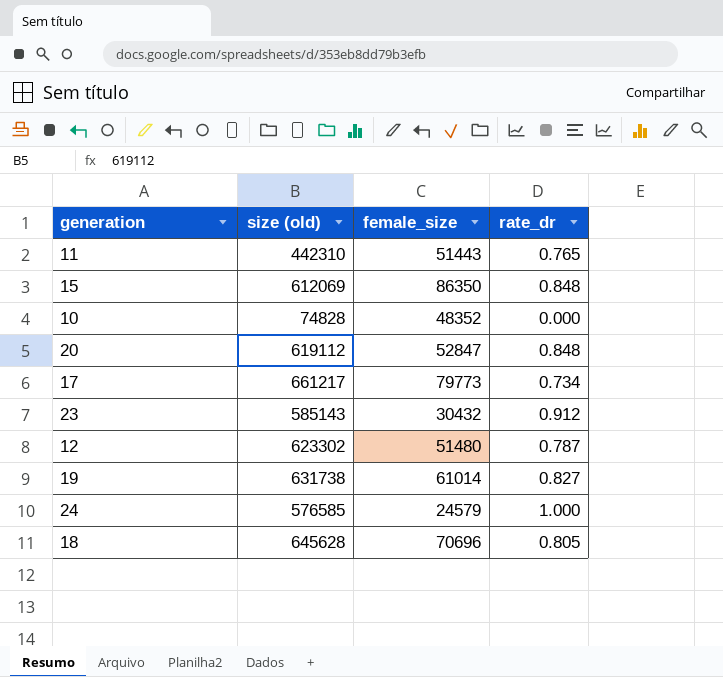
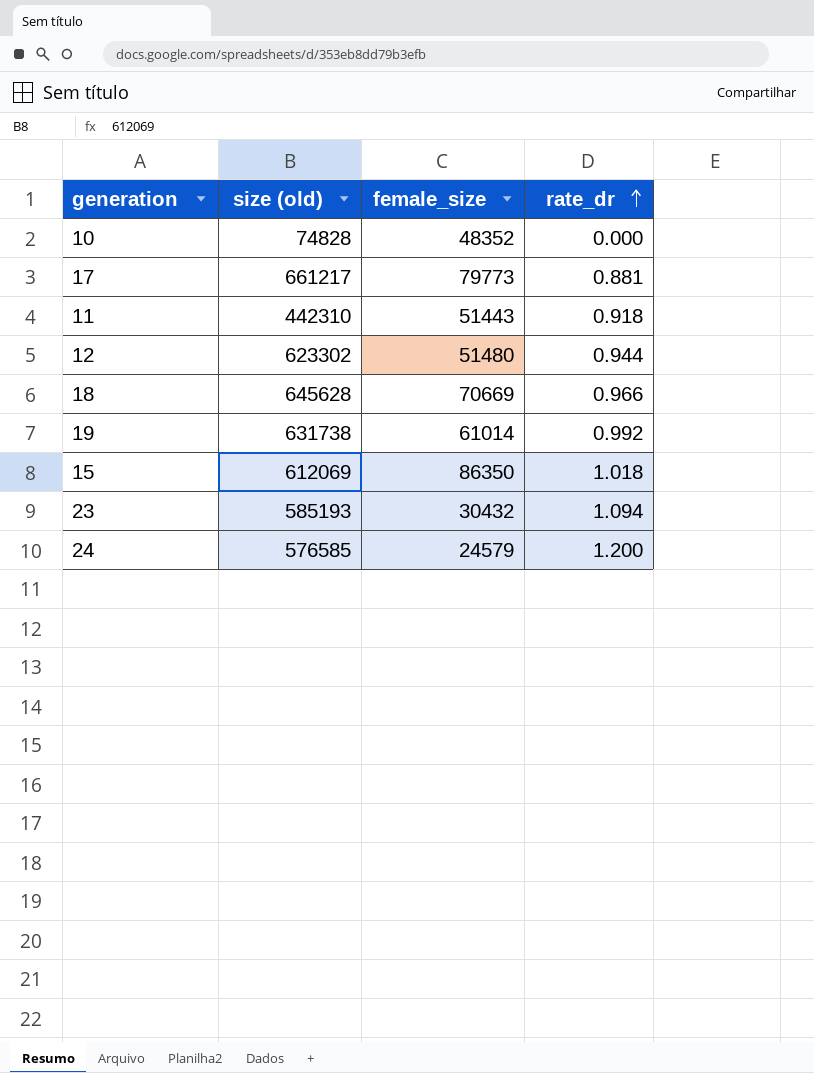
row order: none -> rate_dr ascending
row 20: 619112 | 52847 | 0.848 -> none
17 | rate_dr: 0.734 -> 0.881
11 | rate_dr: 0.765 -> 0.918
12 | rate_dr: 0.787 -> 0.944
18 | female_size: 70696 -> 70669
18 | rate_dr: 0.805 -> 0.966
19 | rate_dr: 0.827 -> 0.992
15 | rate_dr: 0.848 -> 1.018
23 | size (old): 585143 -> 585193
23 | rate_dr: 0.912 -> 1.094
24 | rate_dr: 1.000 -> 1.200

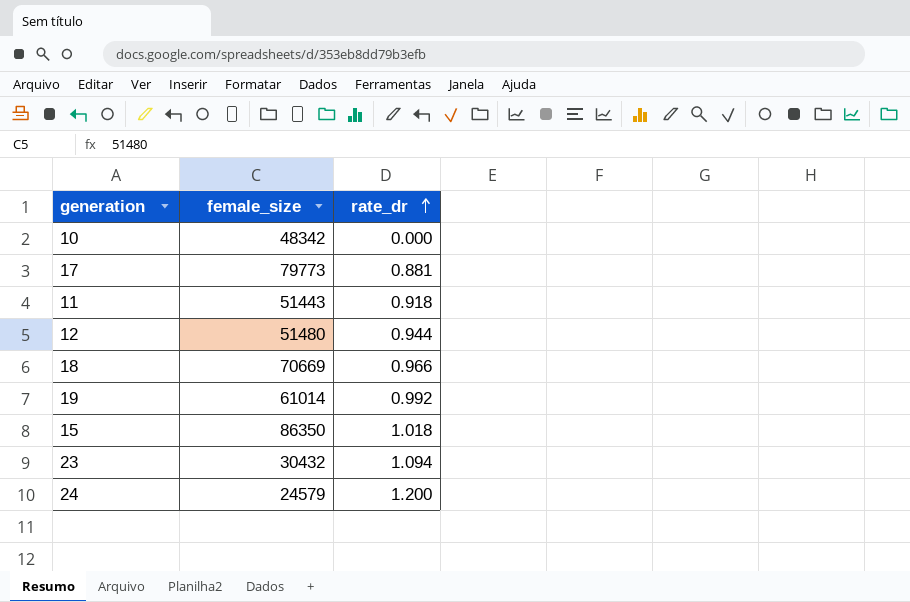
column size (old) | position: 2 -> none
10 | female_size: 48352 -> 48342

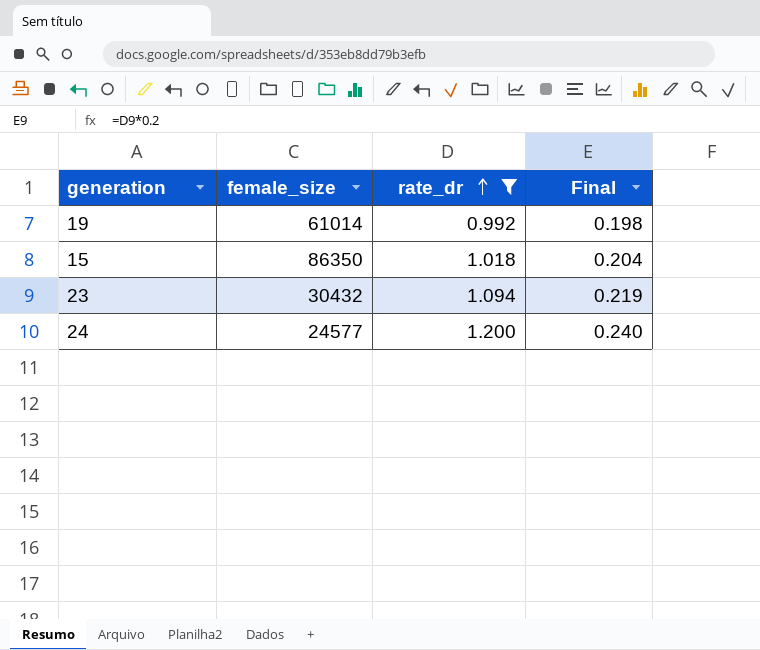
filter: none -> rate_dr >= 0.992
column Final | formula: none -> [rate_dr] * 0.2
24 | female_size: 24579 -> 24577

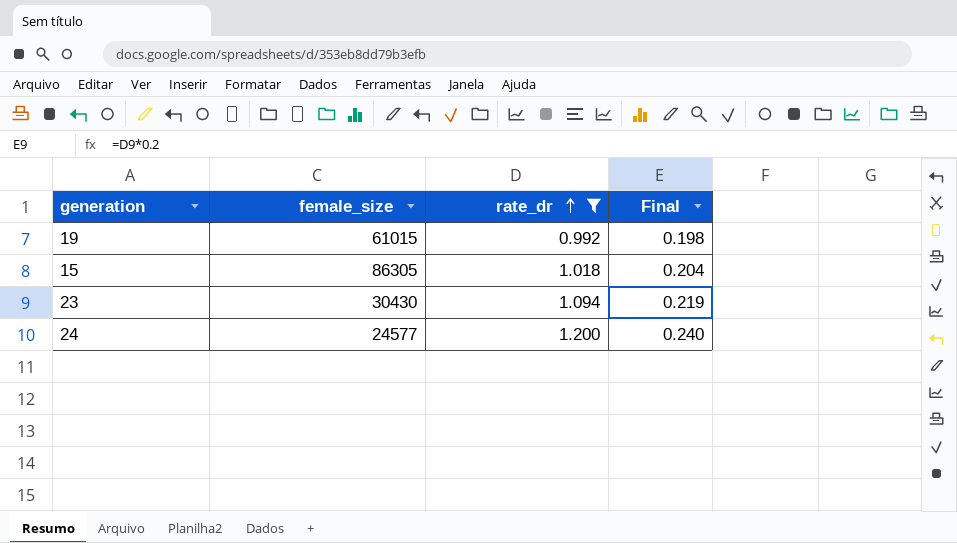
19 | female_size: 61014 -> 61015
15 | female_size: 86350 -> 86305
23 | female_size: 30432 -> 30430

